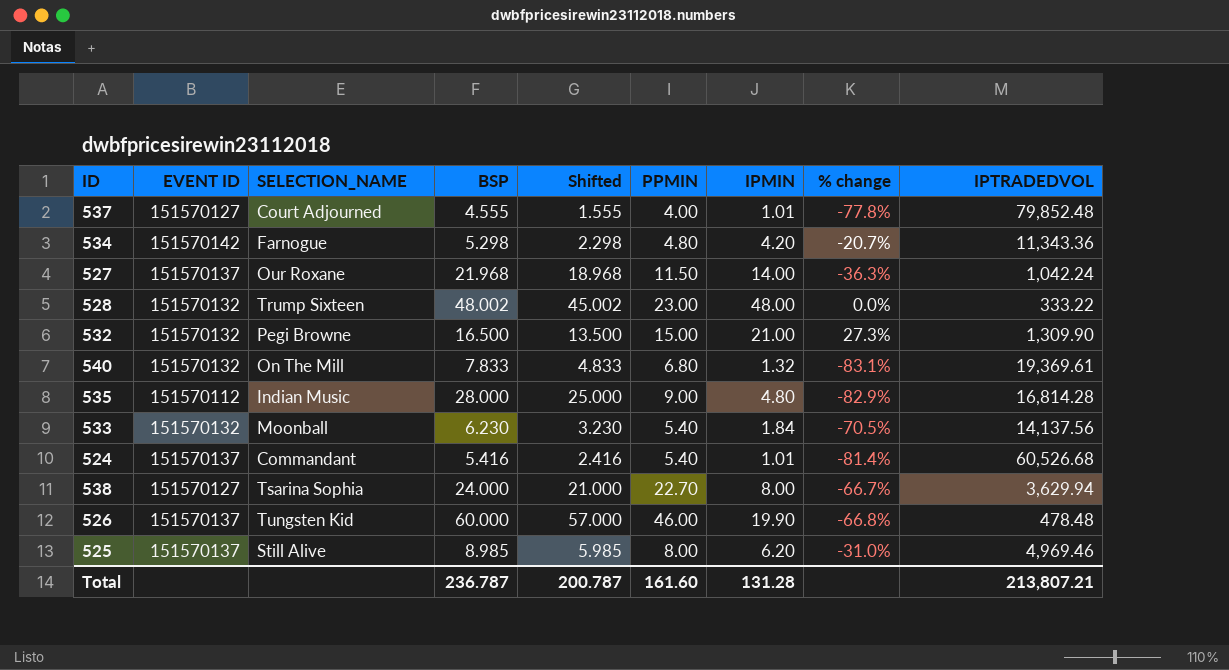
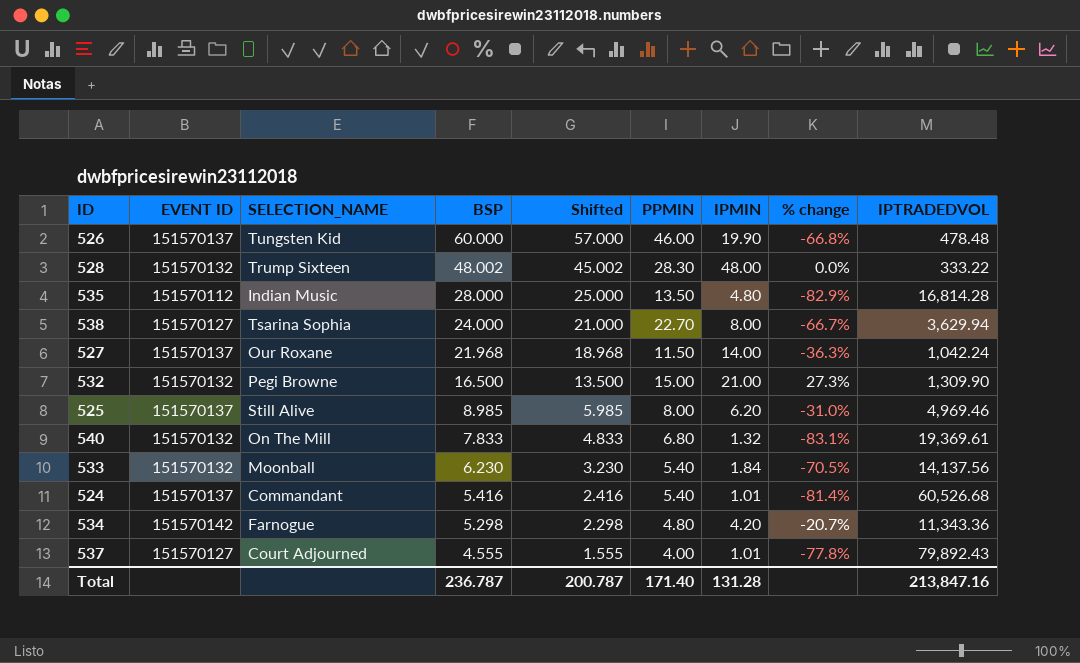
row order: none -> BSP descending
528 | PPMIN: 23.00 -> 28.30
535 | PPMIN: 9.00 -> 13.50
537 | IPTRADEDVOL: 79,852.48 -> 79,892.43
Total | PPMIN: 161.60 -> 171.40
Total | IPTRADEDVOL: 213,807.21 -> 213,847.16

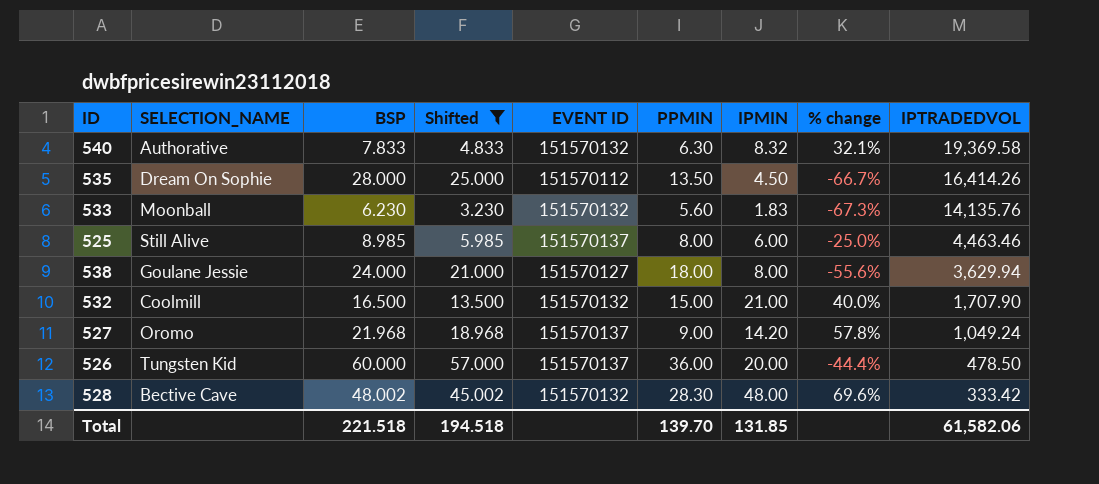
filter: none -> Shifted >= 3.230
row order: BSP descending -> IPTRADEDVOL descending
column EVENT ID | position: 2 -> 5
column % change | formula: ([IPMIN] - [BSP]) / [BSP] -> ([IPMIN] - [PPMIN]) / [PPMIN]
540 | SELECTION_NAME: On The Mill -> Authorative
540 | PPMIN: 6.80 -> 6.30
540 | IPMIN: 1.32 -> 8.32
540 | IPTRADEDVOL: 19,369.61 -> 19,369.58
535 | SELECTION_NAME: Indian Music -> Dream On Sophie
535 | IPMIN: 4.80 -> 4.50
535 | IPTRADEDVOL: 16,814.28 -> 16,414.26
533 | PPMIN: 5.40 -> 5.60
533 | IPMIN: 1.84 -> 1.83
533 | IPTRADEDVOL: 14,137.56 -> 14,135.76
525 | IPMIN: 6.20 -> 6.00
525 | IPTRADEDVOL: 4,969.46 -> 4,463.46
538 | SELECTION_NAME: Tsarina Sophia -> Goulane Jessie
538 | PPMIN: 22.70 -> 18.00
532 | SELECTION_NAME: Pegi Browne -> Coolmill
532 | IPTRADEDVOL: 1,309.90 -> 1,707.90
527 | SELECTION_NAME: Our Roxane -> Oromo
527 | PPMIN: 11.50 -> 9.00
527 | IPMIN: 14.00 -> 14.20
527 | IPTRADEDVOL: 1,042.24 -> 1,049.24
526 | PPMIN: 46.00 -> 36.00
526 | IPMIN: 19.90 -> 20.00
526 | IPTRADEDVOL: 478.48 -> 478.50
528 | SELECTION_NAME: Trump Sixteen -> Bective Cave
528 | IPTRADEDVOL: 333.22 -> 333.42
Total | BSP: 236.787 -> 221.518
Total | Shifted: 200.787 -> 194.518
Total | PPMIN: 171.40 -> 139.70
Total | IPMIN: 131.28 -> 131.85
Total | IPTRADEDVOL: 213,847.16 -> 61,582.06

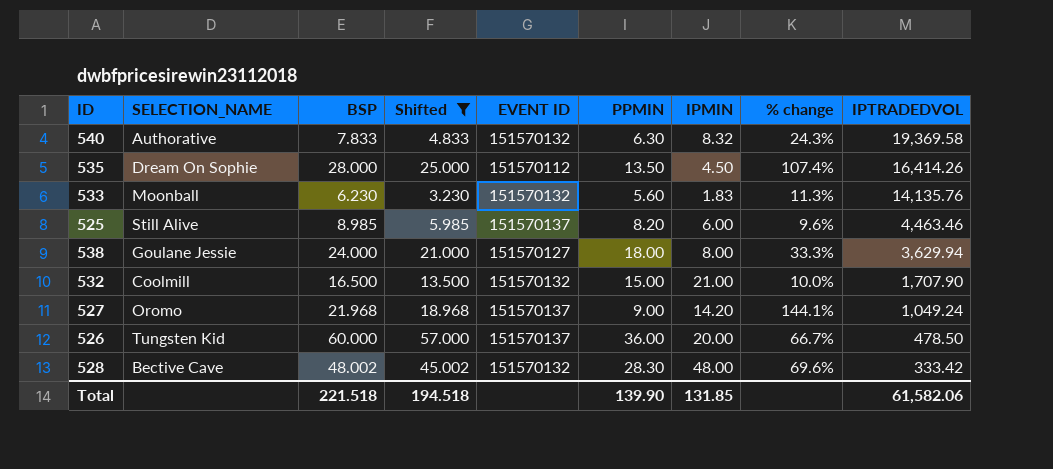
column % change | formula: ([IPMIN] - [PPMIN]) / [PPMIN] -> ([BSP] - [PPMIN]) / [PPMIN]
525 | PPMIN: 8.00 -> 8.20
Total | PPMIN: 139.70 -> 139.90

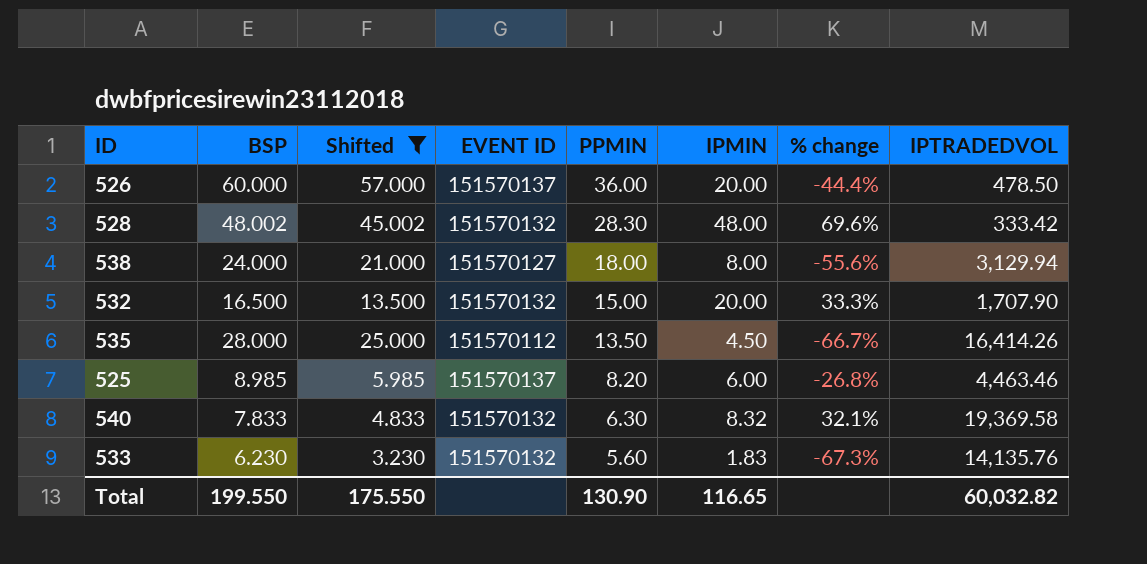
row order: IPTRADEDVOL descending -> PPMIN descending
column SELECTION_NAME | position: 2 -> none
column % change | formula: ([BSP] - [PPMIN]) / [PPMIN] -> ([IPMIN] - [PPMIN]) / [PPMIN]
row 527: Oromo | 21.968 | 18.968 | 151570137 | 9.00 | 14.20 | 144.1% | 1,049.24 -> none
538 | IPTRADEDVOL: 3,629.94 -> 3,129.94
532 | IPMIN: 21.00 -> 20.00
Total | BSP: 221.518 -> 199.550
Total | Shifted: 194.518 -> 175.550
Total | PPMIN: 139.90 -> 130.90
Total | IPMIN: 131.85 -> 116.65
Total | IPTRADEDVOL: 61,582.06 -> 60,032.82

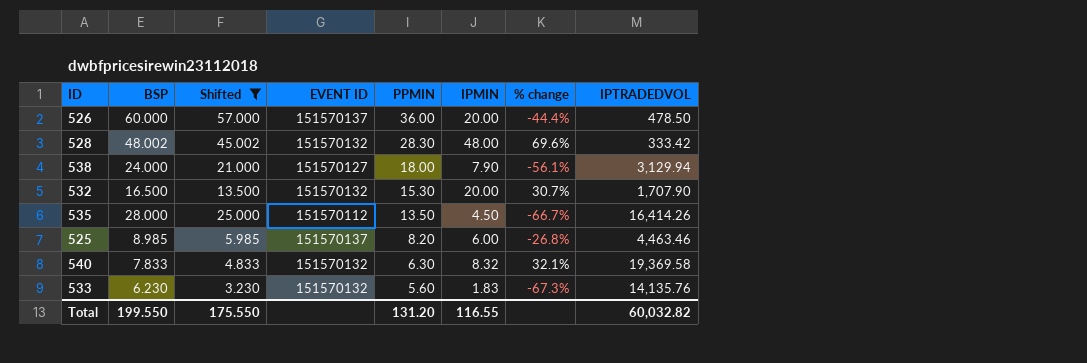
538 | IPMIN: 8.00 -> 7.90
538 | % change: -55.6% -> -56.1%
532 | PPMIN: 15.00 -> 15.30
532 | % change: 33.3% -> 30.7%
Total | PPMIN: 130.90 -> 131.20
Total | IPMIN: 116.65 -> 116.55

